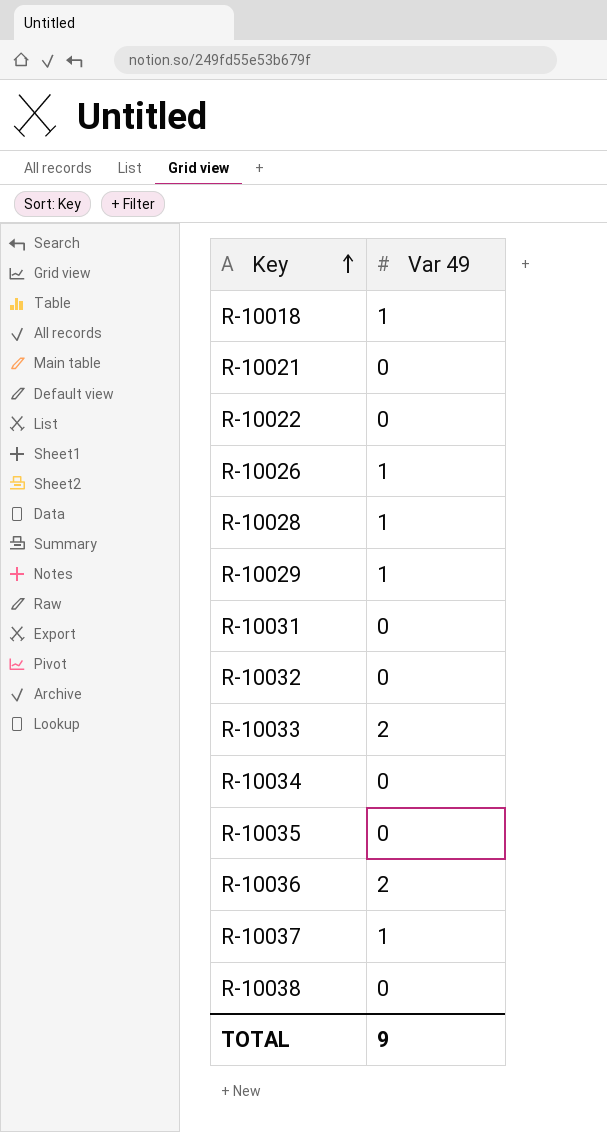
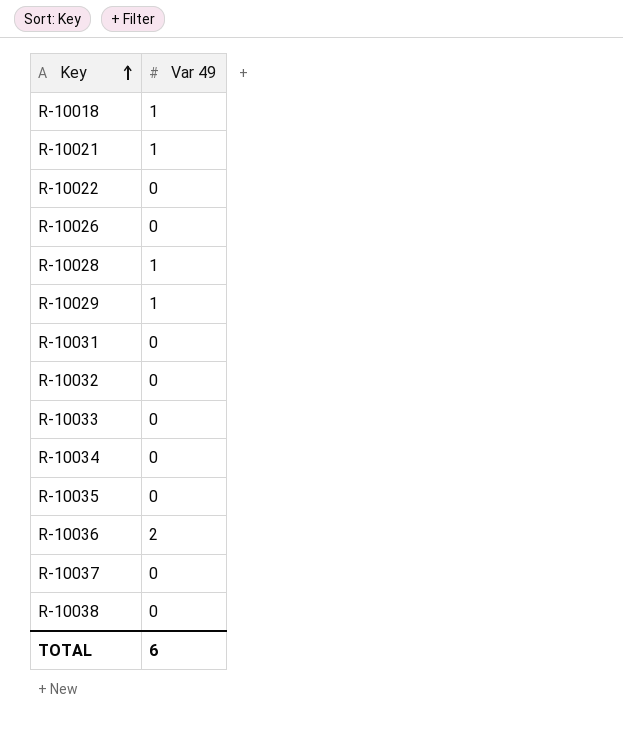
R-10021 | Var 49: 0 -> 1
R-10026 | Var 49: 1 -> 0
R-10033 | Var 49: 2 -> 0
R-10037 | Var 49: 1 -> 0
TOTAL | Var 49: 9 -> 6

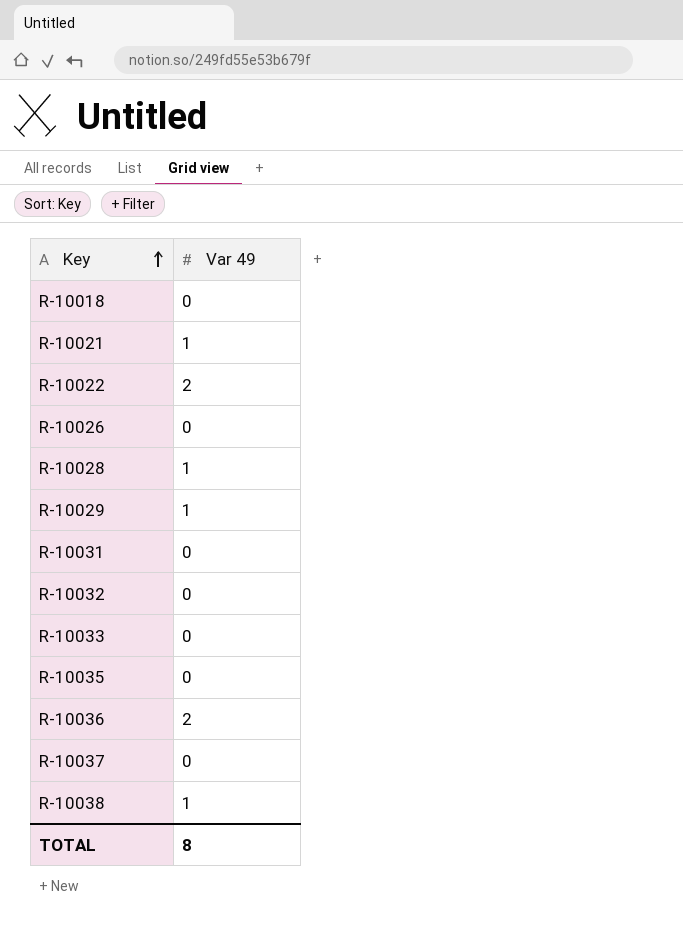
row R-10034: 0 -> none
R-10018 | Var 49: 1 -> 0
R-10022 | Var 49: 0 -> 2
R-10038 | Var 49: 0 -> 1
TOTAL | Var 49: 6 -> 8

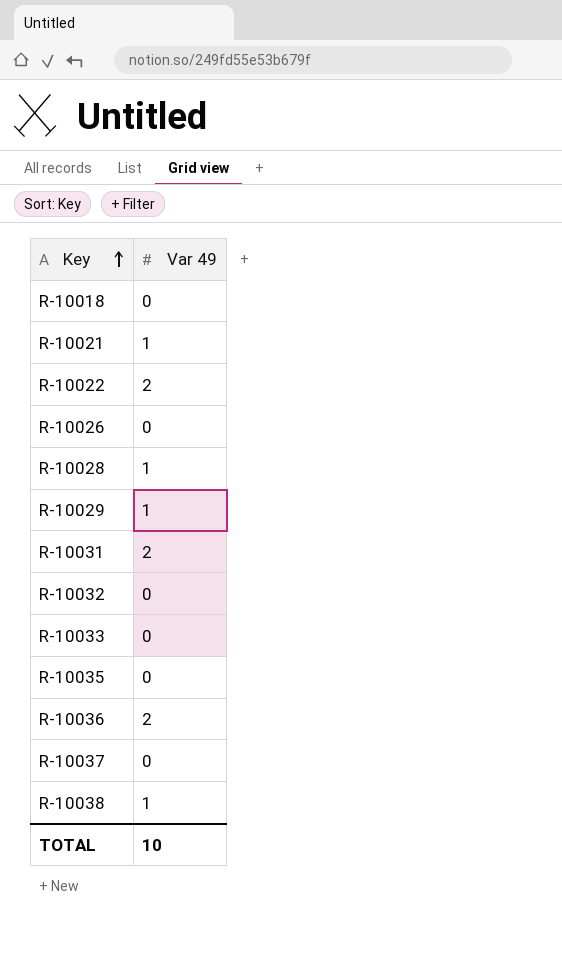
R-10031 | Var 49: 0 -> 2
TOTAL | Var 49: 8 -> 10

